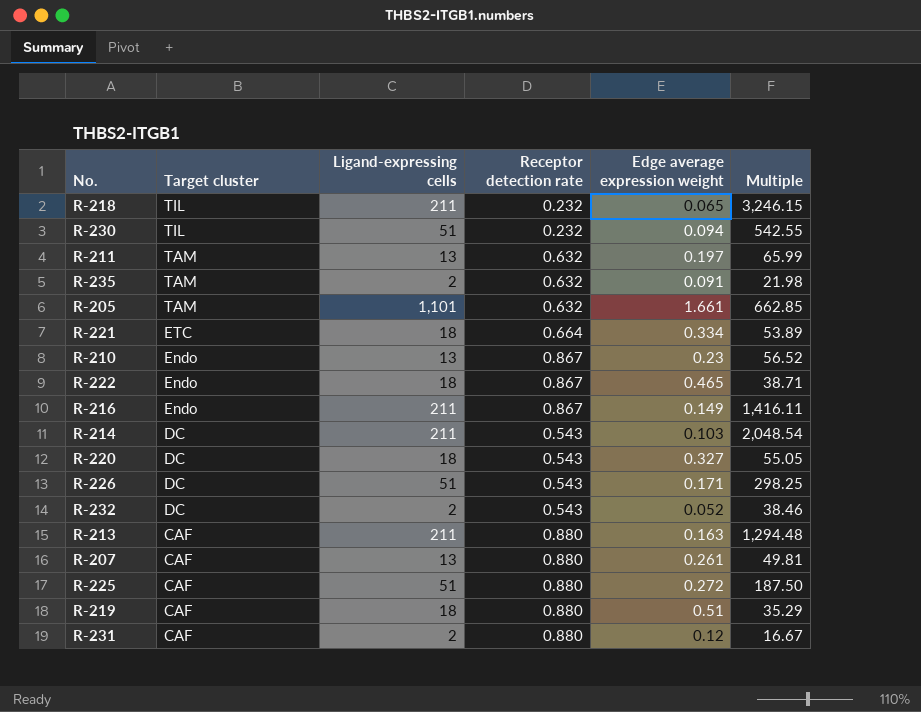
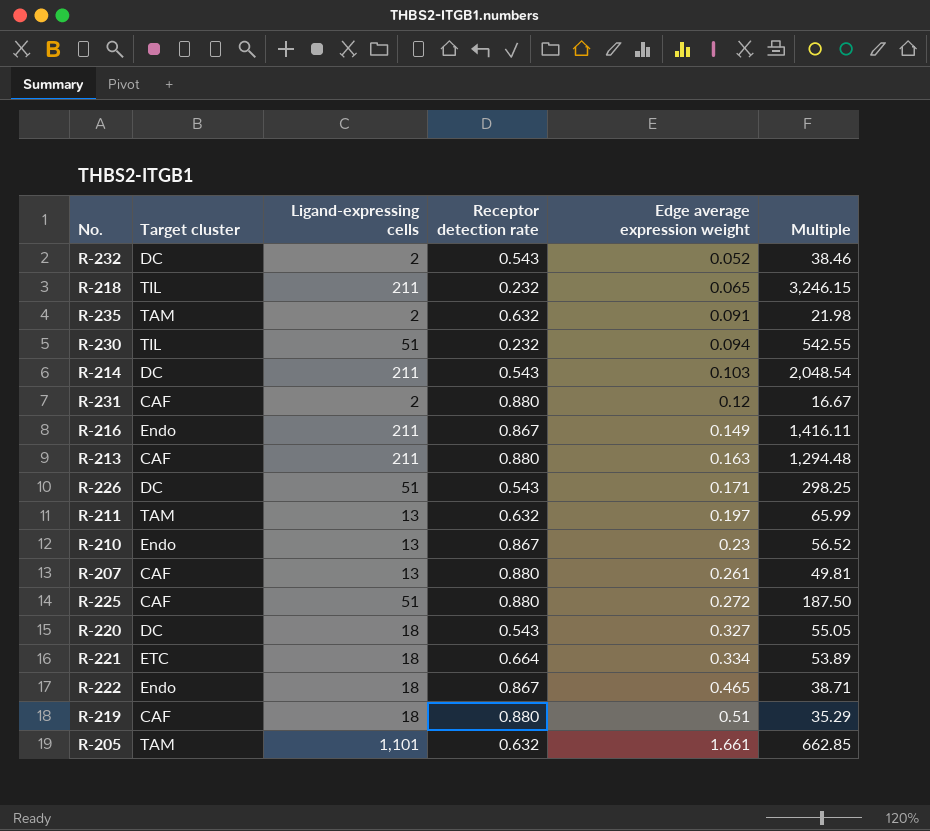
row order: Target cluster descending -> Edge average expression weight ascending

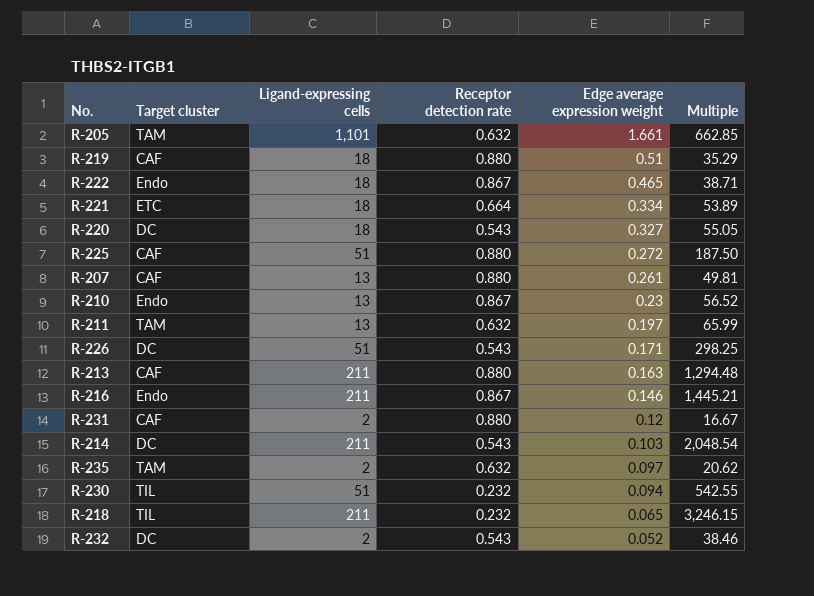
row order: Edge average expression weight ascending -> Edge average expression weight descending
R-216 | Edge average expression weight: 0.149 -> 0.146
R-216 | Multiple: 1,416.11 -> 1,445.21
R-235 | Edge average expression weight: 0.091 -> 0.097
R-235 | Multiple: 21.98 -> 20.62

